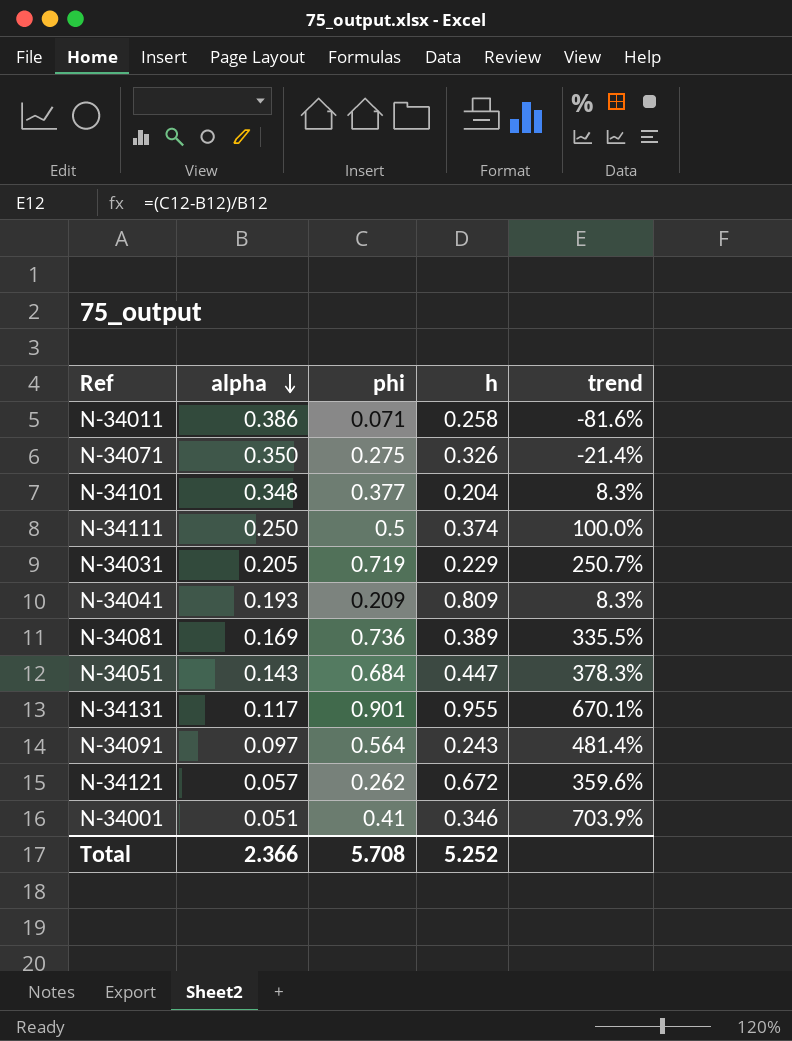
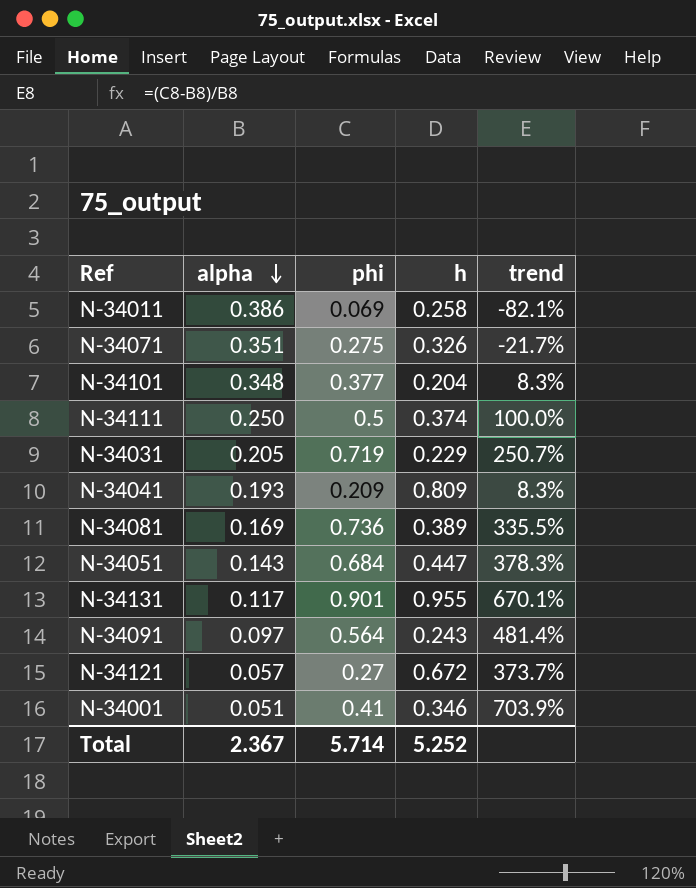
N-34011 | phi: 0.071 -> 0.069
N-34011 | trend: -81.6% -> -82.1%
N-34071 | alpha: 0.350 -> 0.351
N-34071 | trend: -21.4% -> -21.7%
N-34121 | phi: 0.262 -> 0.27
N-34121 | trend: 359.6% -> 373.7%
Total | alpha: 2.366 -> 2.367
Total | phi: 5.708 -> 5.714

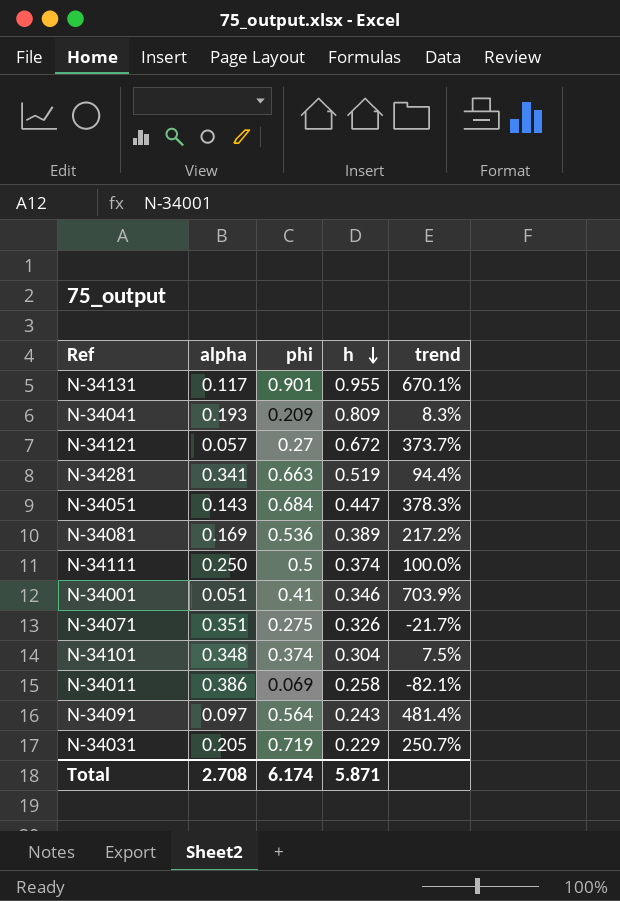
row order: alpha descending -> h descending
row N-34281: none -> 0.341 | 0.663 | 0.519 | 94.4%
N-34081 | phi: 0.736 -> 0.536
N-34081 | trend: 335.5% -> 217.2%
N-34101 | phi: 0.377 -> 0.374
N-34101 | h: 0.204 -> 0.304
N-34101 | trend: 8.3% -> 7.5%
Total | alpha: 2.367 -> 2.708
Total | phi: 5.714 -> 6.174
Total | h: 5.252 -> 5.871

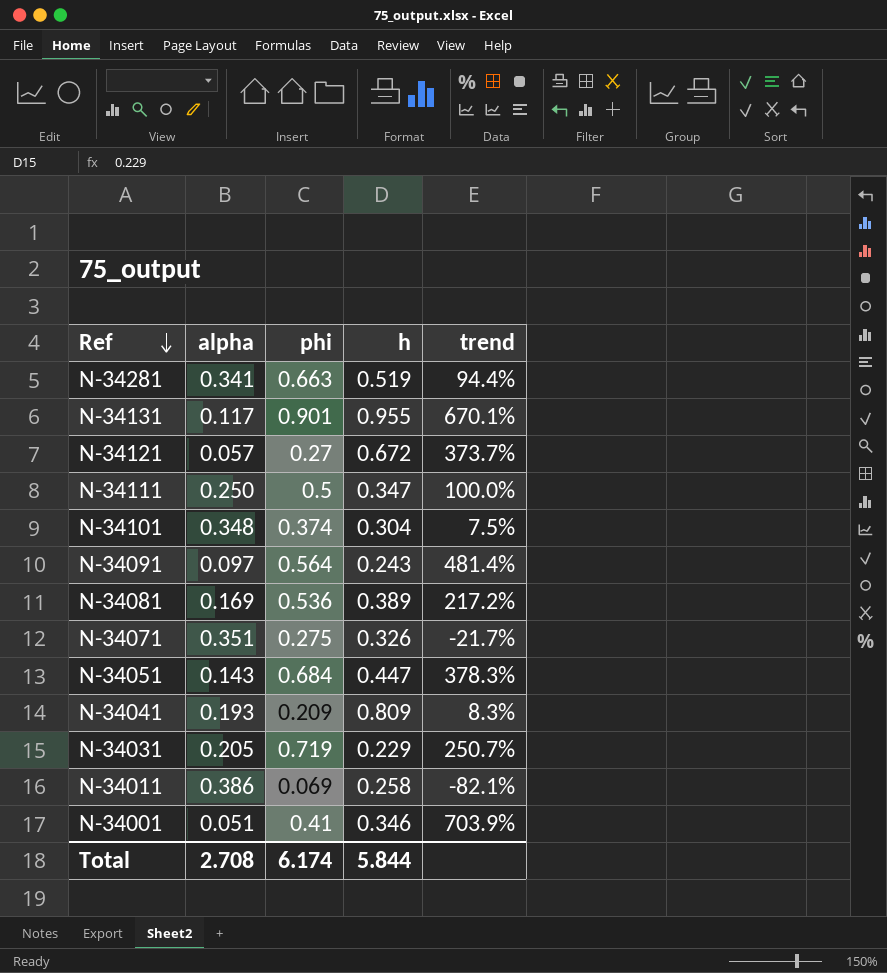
row order: h descending -> Ref descending
N-34111 | h: 0.374 -> 0.347
Total | h: 5.871 -> 5.844

